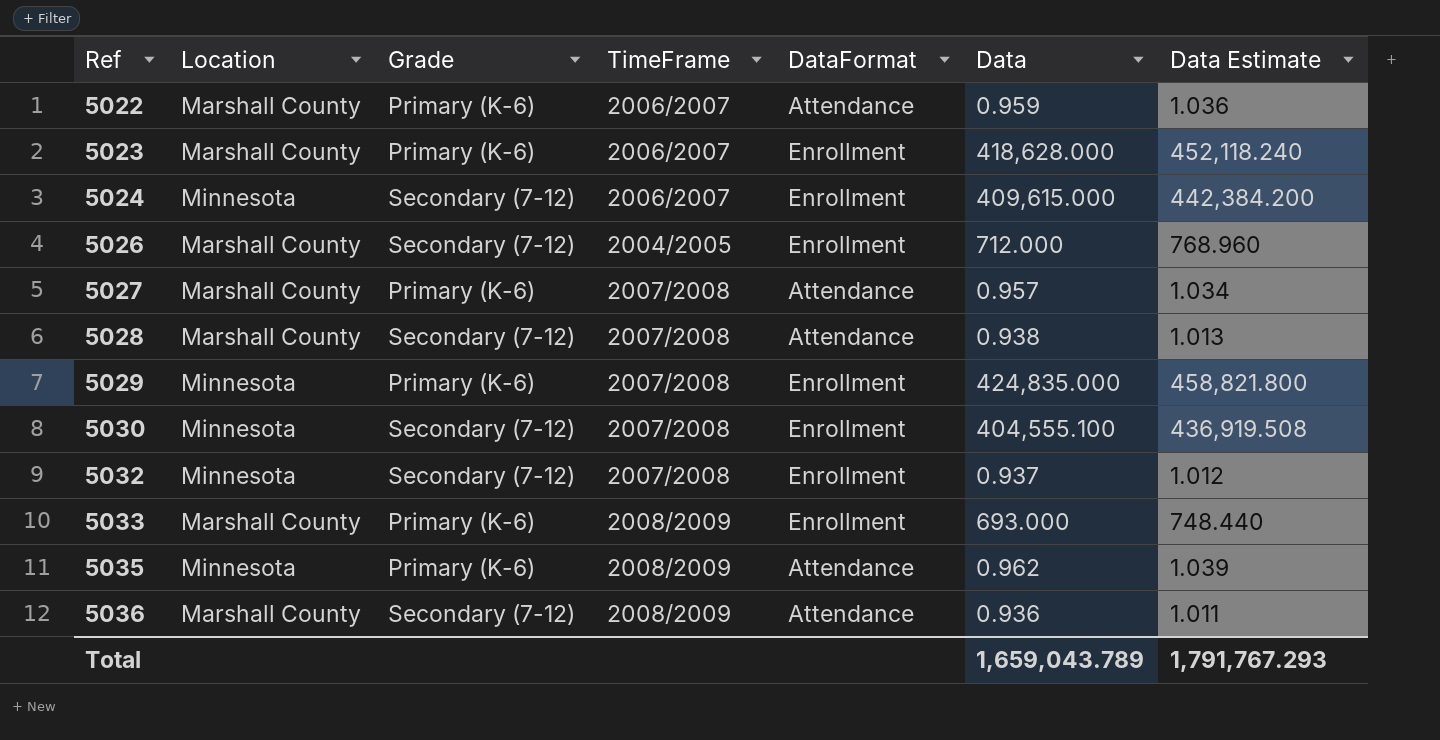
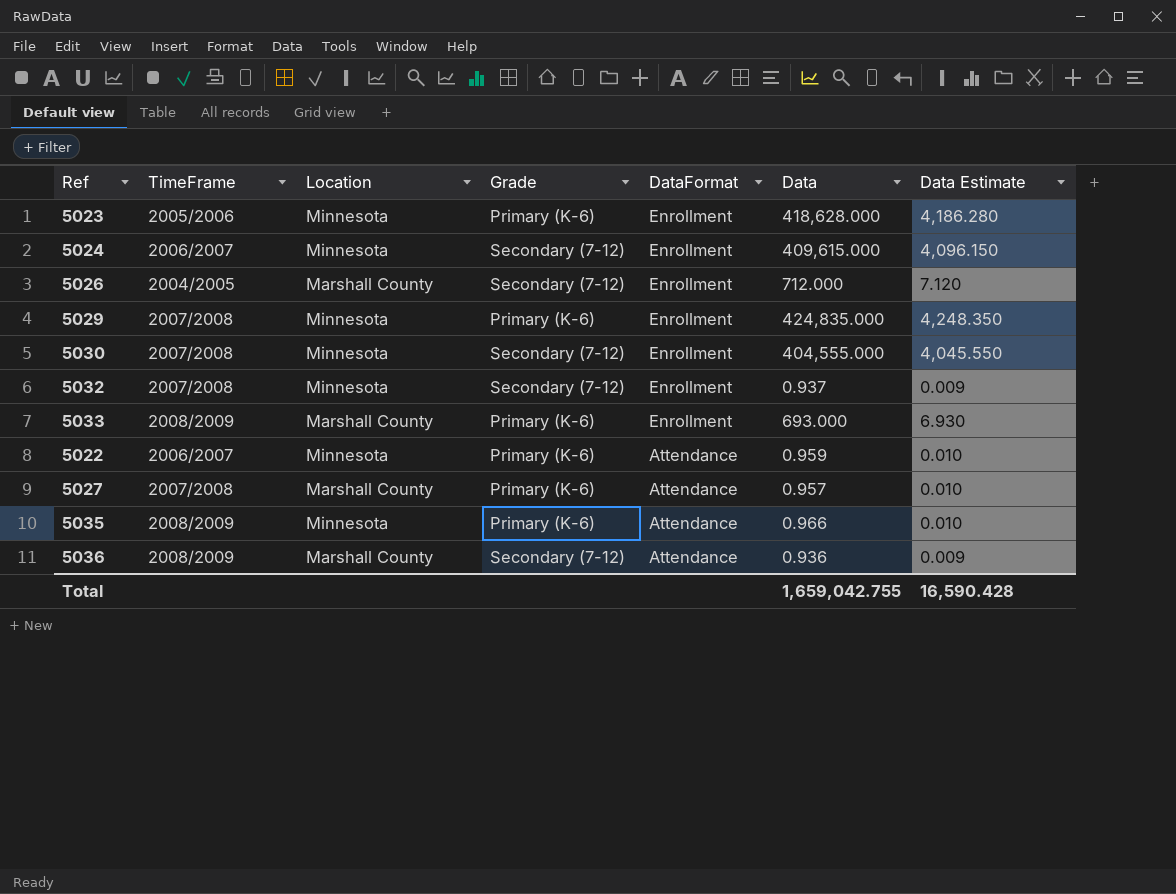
row order: Ref ascending -> DataFormat descending
column TimeFrame | position: 4 -> 2
column Data Estimate | formula: [Data] * 1.08 -> [Data] * 0.01
row 5028: Marshall County | Secondary (7-12) | 2007/2008 | Attendance | 0.938 | 1.013 -> none
5023 | TimeFrame: 2006/2007 -> 2005/2006
5023 | Location: Marshall County -> Minnesota
5030 | Data: 404,555.100 -> 404,555.000
5022 | Location: Marshall County -> Minnesota
5035 | Data: 0.962 -> 0.966
Total | Data: 1,659,043.789 -> 1,659,042.755
Total | Data Estimate: 1,791,767.293 -> 16,590.428

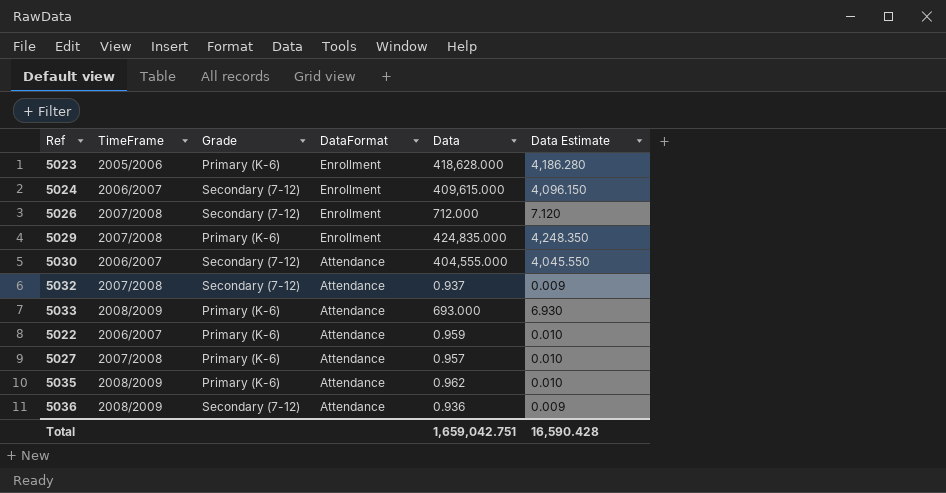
column Location | position: 3 -> none
5026 | TimeFrame: 2004/2005 -> 2007/2008
5030 | TimeFrame: 2007/2008 -> 2006/2007
5030 | DataFormat: Enrollment -> Attendance
5032 | DataFormat: Enrollment -> Attendance
5033 | DataFormat: Enrollment -> Attendance
5035 | Data: 0.966 -> 0.962
Total | Data: 1,659,042.755 -> 1,659,042.751

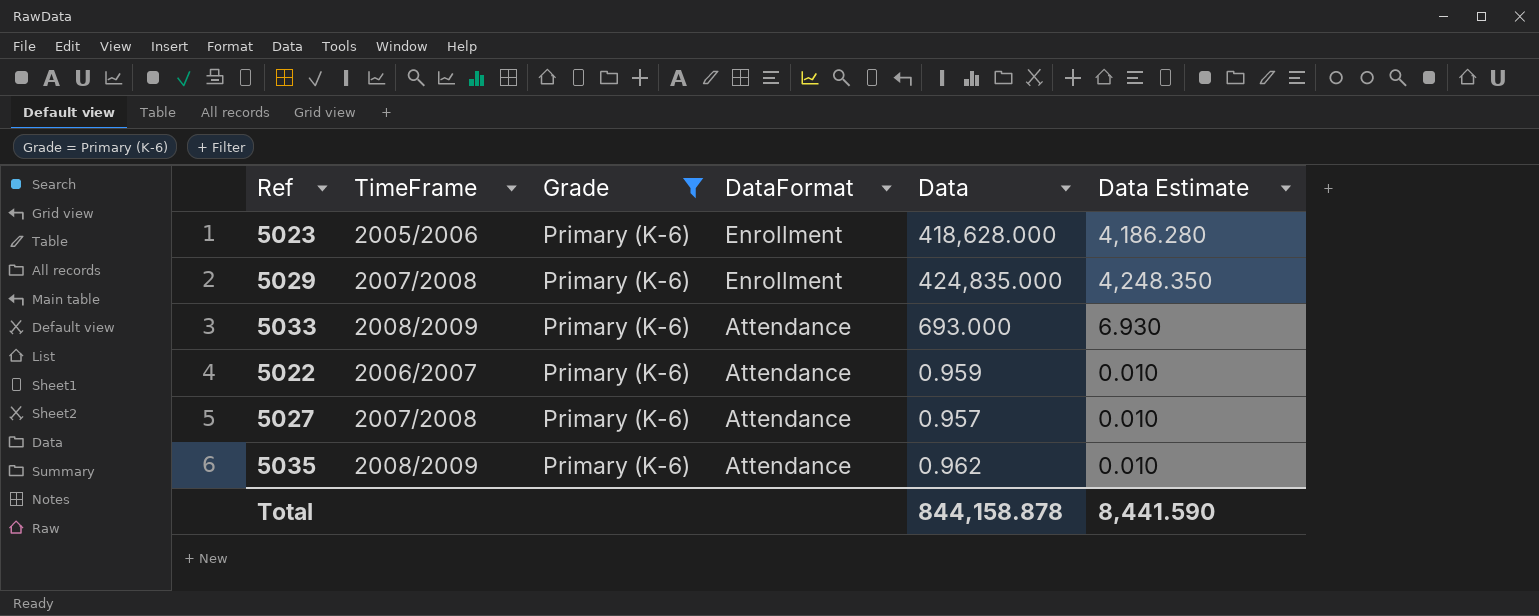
filter: none -> Grade = Primary (K-6)
Total | Data: 1,659,042.751 -> 844,158.878
Total | Data Estimate: 16,590.428 -> 8,441.590

